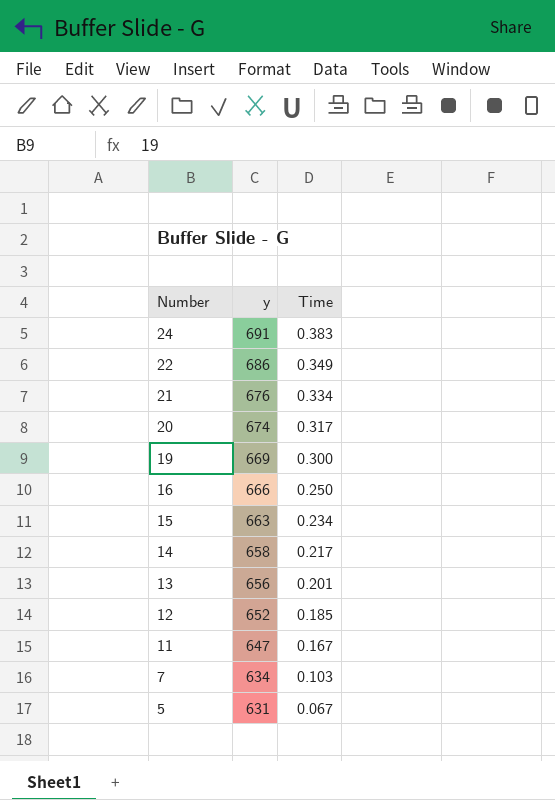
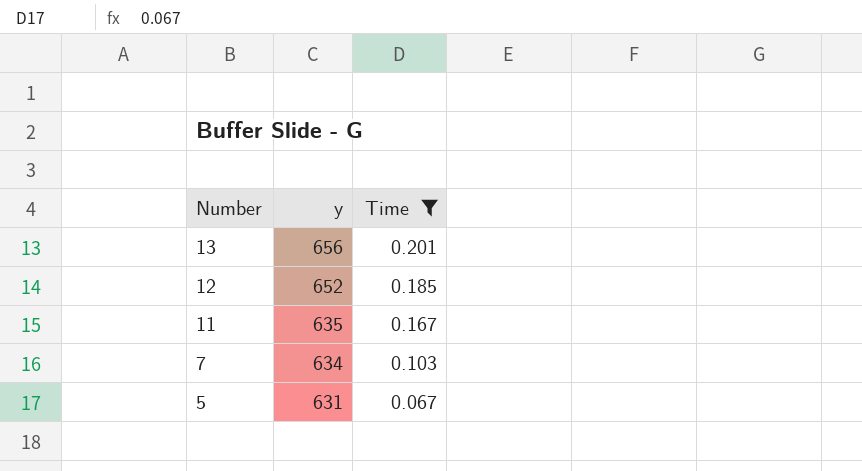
filter: none -> Time <= 0.201
11 | y: 647 -> 635

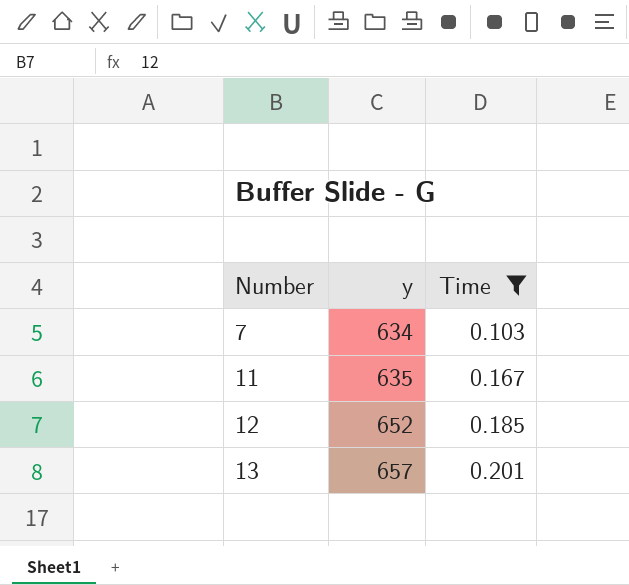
row order: Number descending -> Number ascending
row 5: 631 | 0.067 -> none
13 | y: 656 -> 657

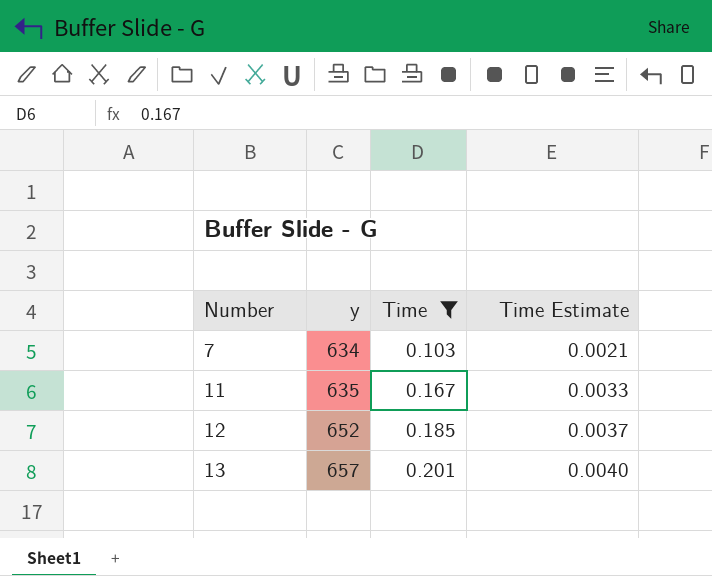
column Time Estimate | formula: none -> [Time] * 0.02

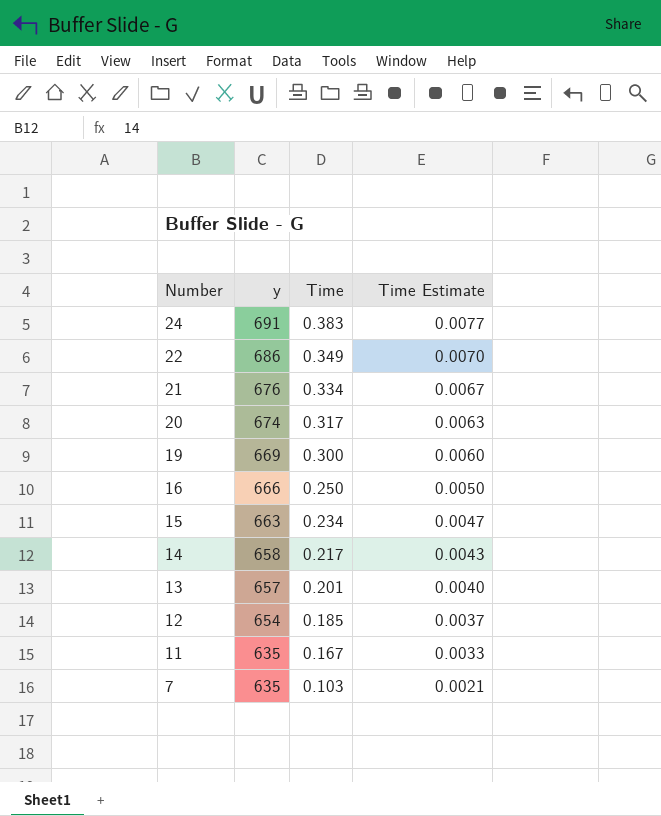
filter: Time <= 0.201 -> none
row order: Number ascending -> Number descending
12 | y: 652 -> 654
7 | y: 634 -> 635

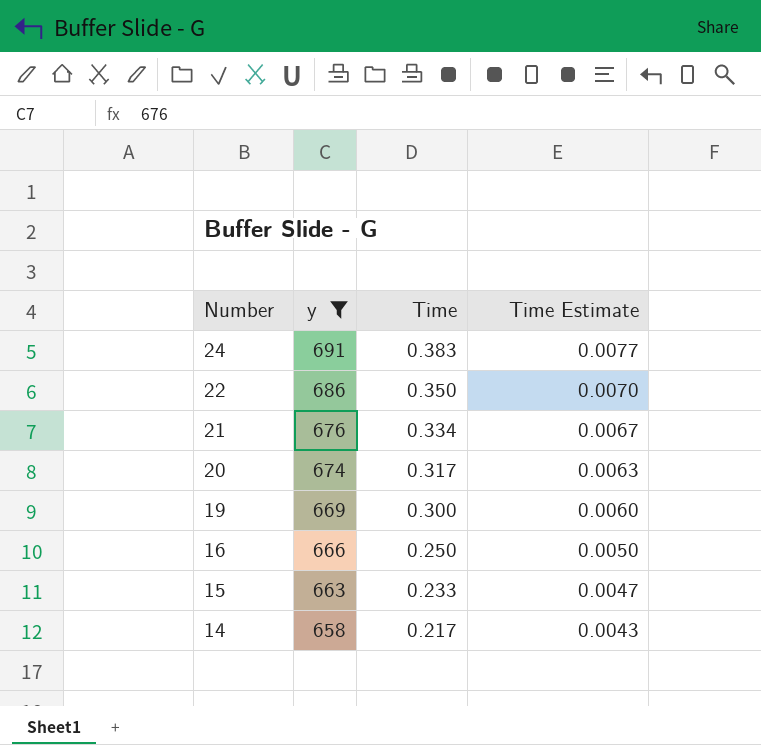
filter: none -> y >= 658
22 | Time: 0.349 -> 0.350
15 | Time: 0.234 -> 0.233

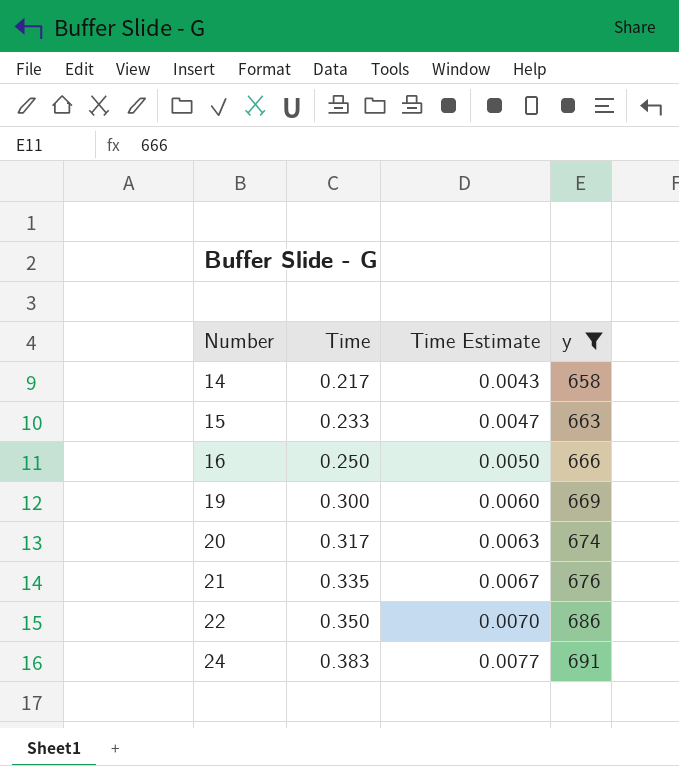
row order: Number descending -> Number ascending
column y | position: 2 -> 4
21 | Time: 0.334 -> 0.335

